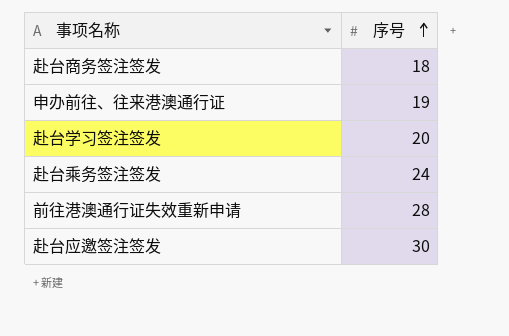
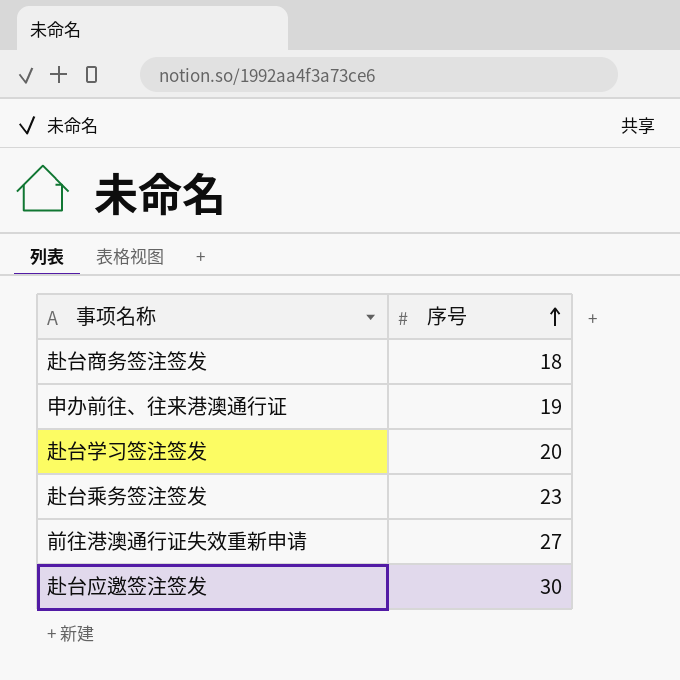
赴台乘务签注签发 | 序号: 24 -> 23
前往港澳通行证失效重新申请 | 序号: 28 -> 27

